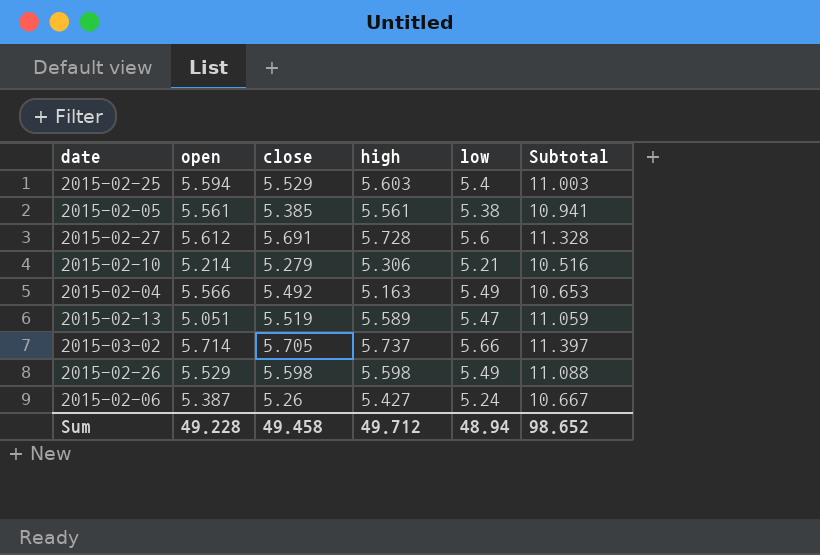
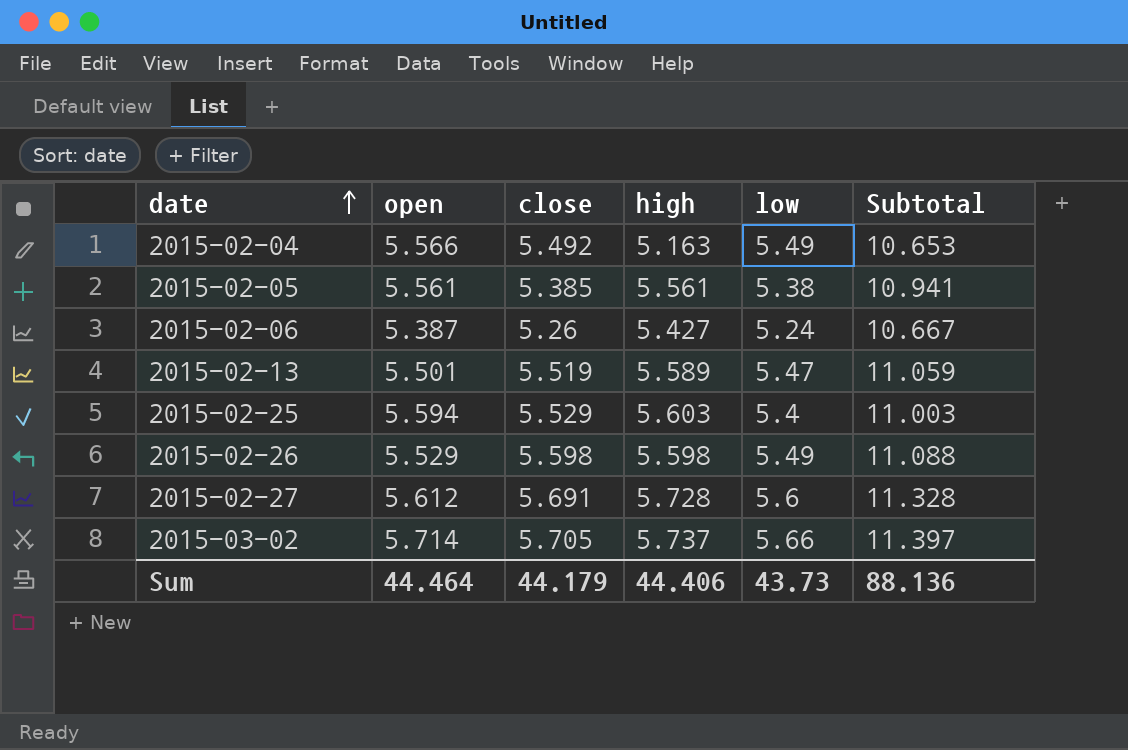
row order: none -> date ascending
row 2015-02-10: 5.214 | 5.279 | 5.306 | 5.21 | 10.516 -> none
2015-02-13 | open: 5.051 -> 5.501
Sum | open: 49.228 -> 44.464
Sum | close: 49.458 -> 44.179
Sum | high: 49.712 -> 44.406
Sum | low: 48.94 -> 43.73
Sum | Subtotal: 98.652 -> 88.136

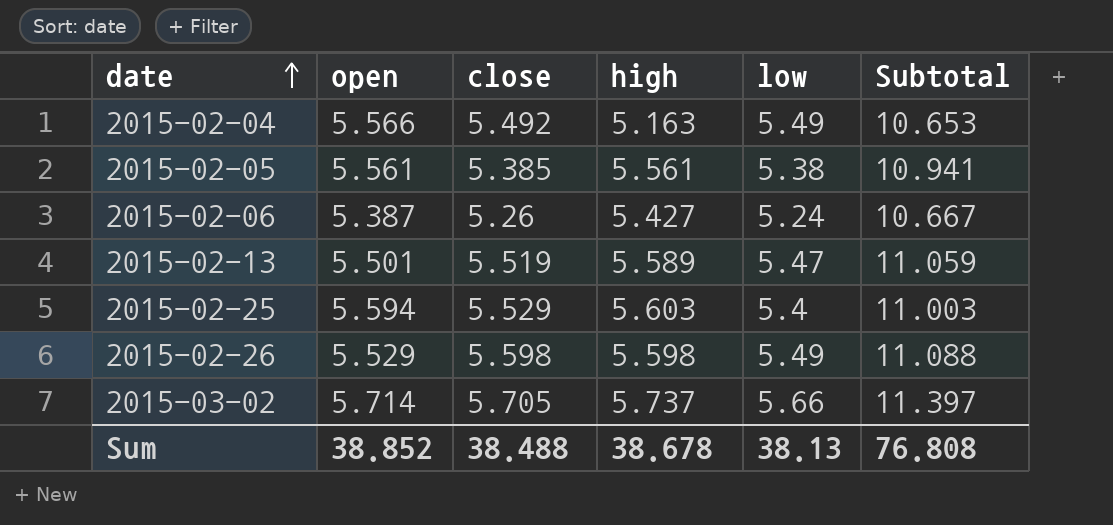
row 2015-02-27: 5.612 | 5.691 | 5.728 | 5.6 | 11.328 -> none
Sum | open: 44.464 -> 38.852
Sum | close: 44.179 -> 38.488
Sum | high: 44.406 -> 38.678
Sum | low: 43.73 -> 38.13
Sum | Subtotal: 88.136 -> 76.808

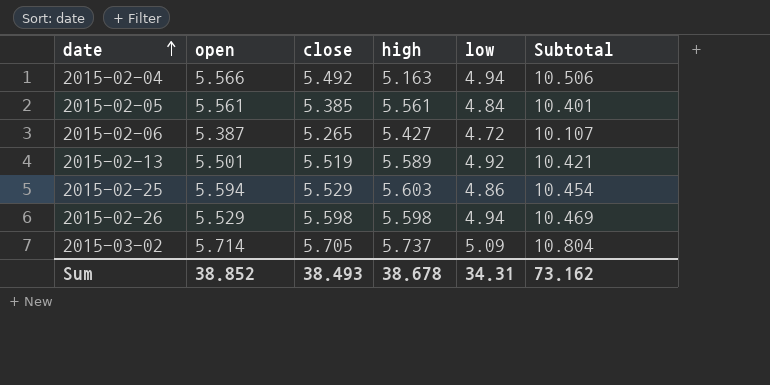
column Subtotal | formula: [high] + [low] -> [open] + [low]
2015-02-04 | low: 5.49 -> 4.94
2015-02-05 | low: 5.38 -> 4.84
2015-02-06 | close: 5.26 -> 5.265
2015-02-06 | low: 5.24 -> 4.72
2015-02-13 | low: 5.47 -> 4.92
2015-02-25 | low: 5.4 -> 4.86
2015-02-26 | low: 5.49 -> 4.94
2015-03-02 | low: 5.66 -> 5.09
Sum | close: 38.488 -> 38.493
Sum | low: 38.13 -> 34.31
Sum | Subtotal: 76.808 -> 73.162

